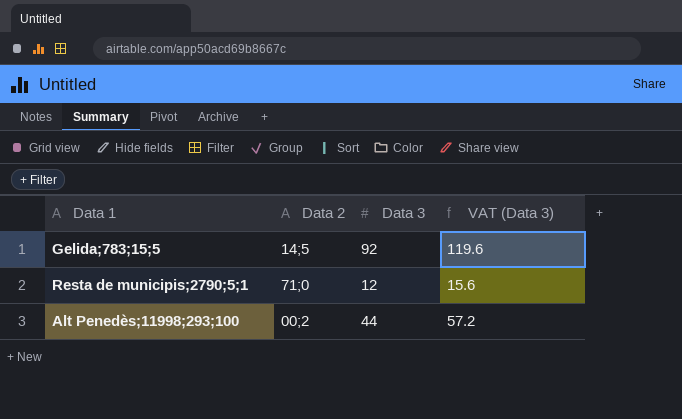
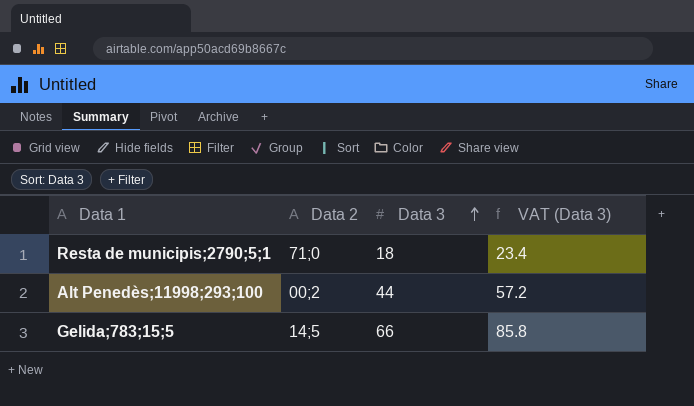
row order: none -> Data 3 ascending
Resta de municipis;2790;5;1 | Data 3: 12 -> 18
Resta de municipis;2790;5;1 | VAT (Data 3): 15.6 -> 23.4
Gelida;783;15;5 | Data 3: 92 -> 66
Gelida;783;15;5 | VAT (Data 3): 119.6 -> 85.8

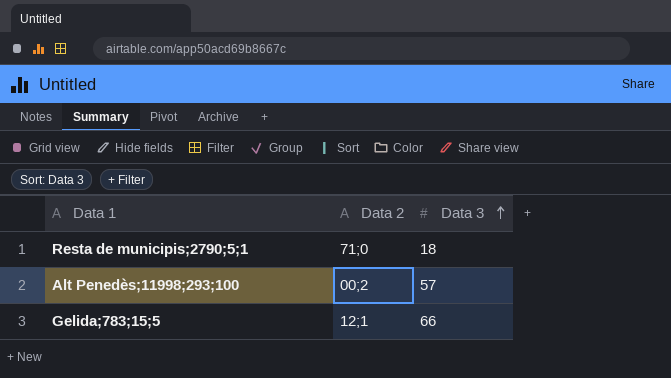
column VAT (Data 3) | formula: [Data 3] * 1.3 -> none
Alt Penedès;11998;293;100 | Data 3: 44 -> 57
Gelida;783;15;5 | Data 2: 14;5 -> 12;1

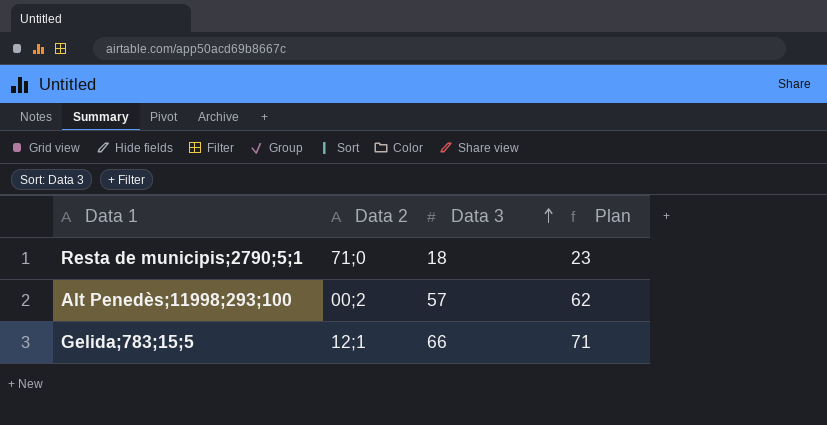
column Plan | formula: none -> [Data 3] + 5

